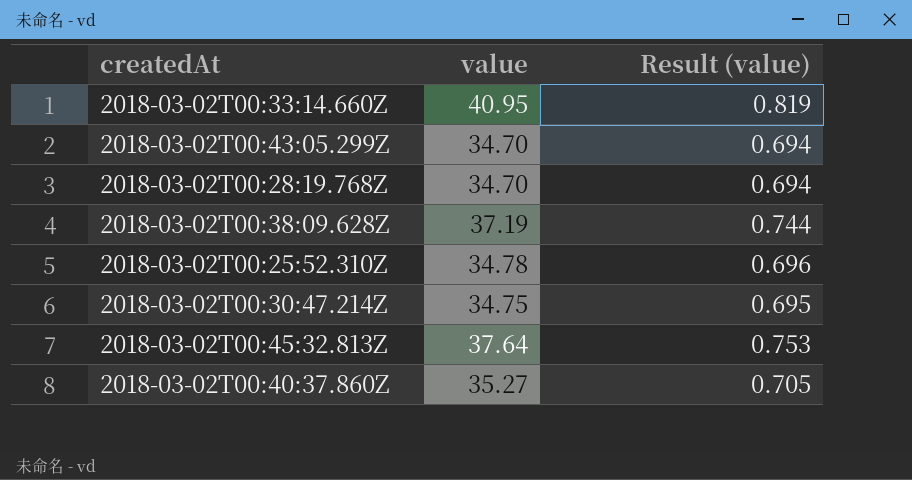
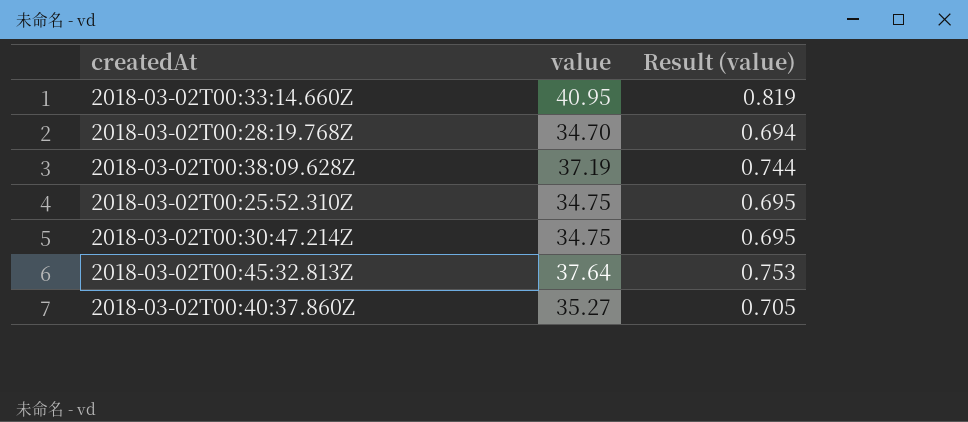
row 2018-03-02T00:43:05.299Z: 34.70 | 0.694 -> none
2018-03-02T00:25:52.310Z | value: 34.78 -> 34.75
2018-03-02T00:25:52.310Z | Result (value): 0.696 -> 0.695

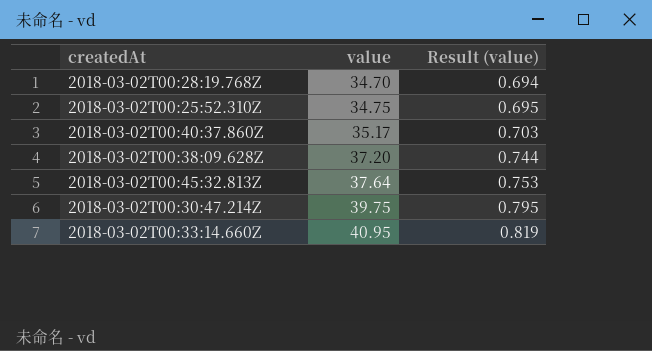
row order: none -> value ascending
2018-03-02T00:40:37.860Z | value: 35.27 -> 35.17
2018-03-02T00:40:37.860Z | Result (value): 0.705 -> 0.703
2018-03-02T00:38:09.628Z | value: 37.19 -> 37.20
2018-03-02T00:30:47.214Z | value: 34.75 -> 39.75
2018-03-02T00:30:47.214Z | Result (value): 0.695 -> 0.795

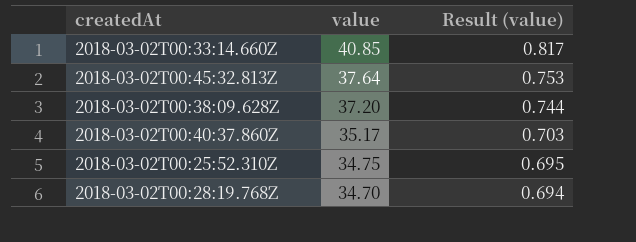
row order: value ascending -> value descending
row 2018-03-02T00:30:47.214Z: 39.75 | 0.795 -> none
2018-03-02T00:33:14.660Z | value: 40.95 -> 40.85
2018-03-02T00:33:14.660Z | Result (value): 0.819 -> 0.817

